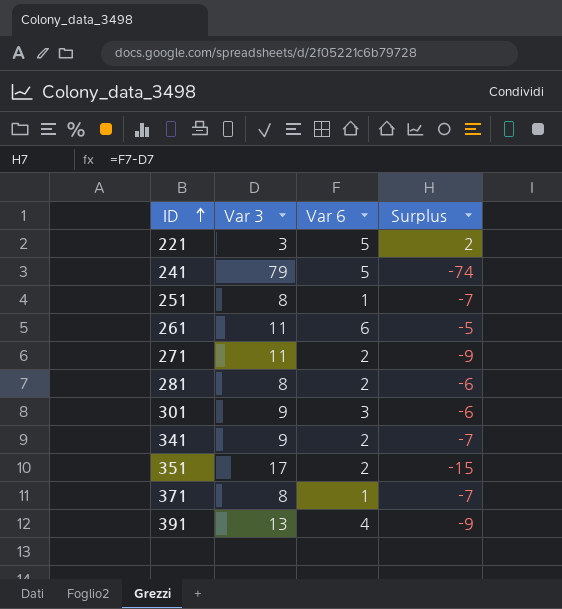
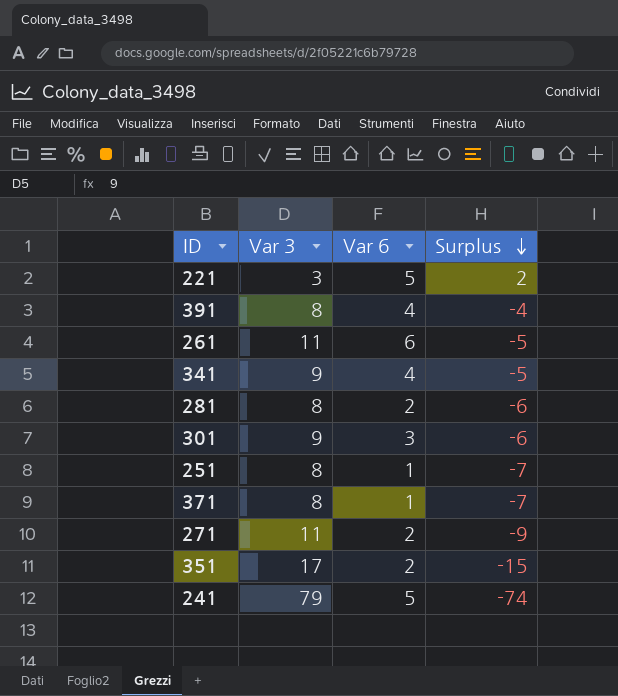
row order: ID ascending -> Surplus descending
391 | Var 3: 13 -> 8
391 | Surplus: -9 -> -4
341 | Var 6: 2 -> 4
341 | Surplus: -7 -> -5

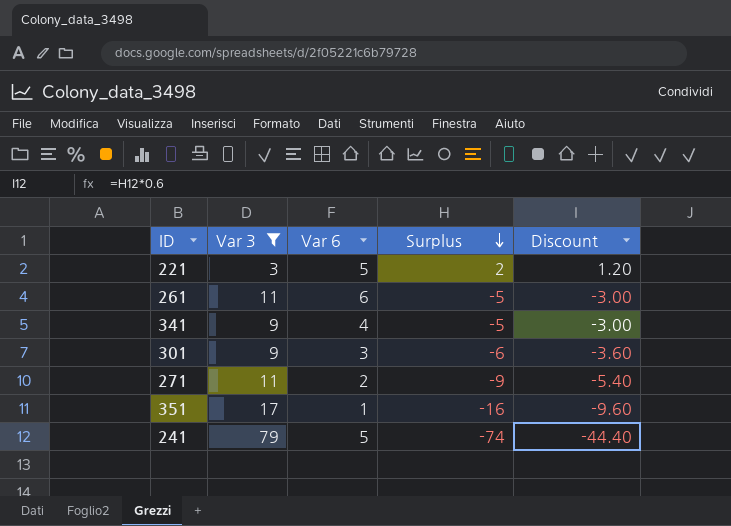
filter: none -> Var 3 != 8
column Discount | formula: none -> [Surplus] * 0.6
351 | Var 6: 2 -> 1
351 | Surplus: -15 -> -16

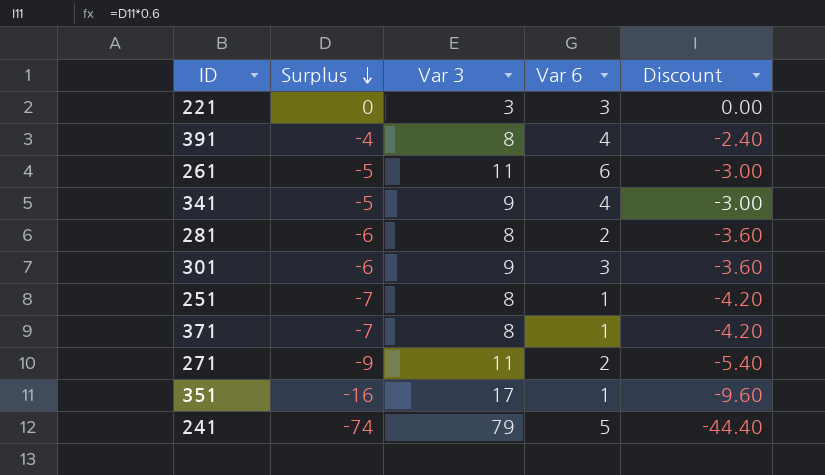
filter: Var 3 != 8 -> none
column Surplus | position: 4 -> 2
221 | Surplus: 2 -> 0
221 | Var 6: 5 -> 3
221 | Discount: 1.20 -> 0.00

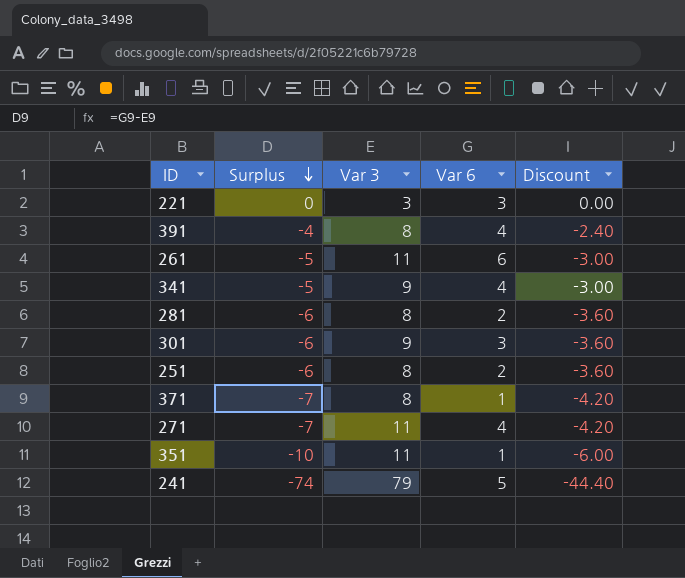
251 | Surplus: -7 -> -6
251 | Var 6: 1 -> 2
251 | Discount: -4.20 -> -3.60
271 | Surplus: -9 -> -7
271 | Var 6: 2 -> 4
271 | Discount: -5.40 -> -4.20
351 | Surplus: -16 -> -10
351 | Var 3: 17 -> 11
351 | Discount: -9.60 -> -6.00

